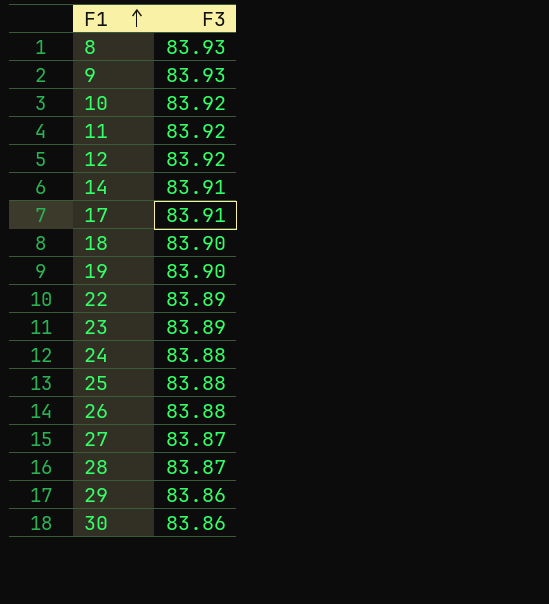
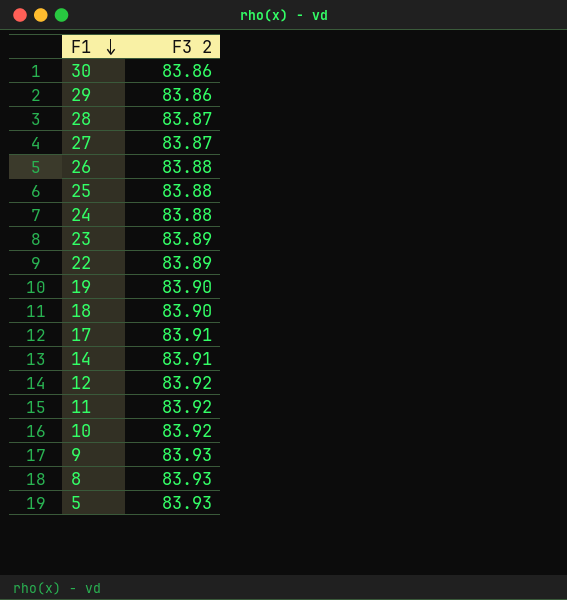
row order: F1 ascending -> F1 descending
column name: F3 -> F3 2
row 5: none -> 83.93

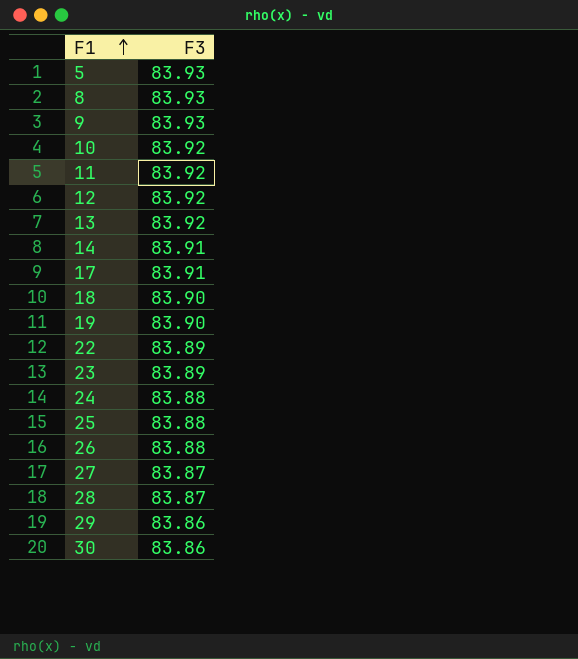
row order: F1 descending -> F1 ascending
column name: F3 2 -> F3
row 13: none -> 83.92

